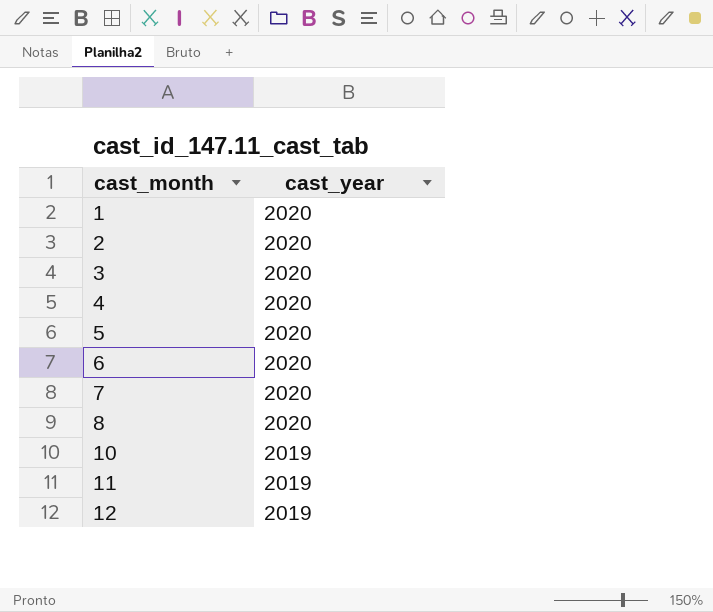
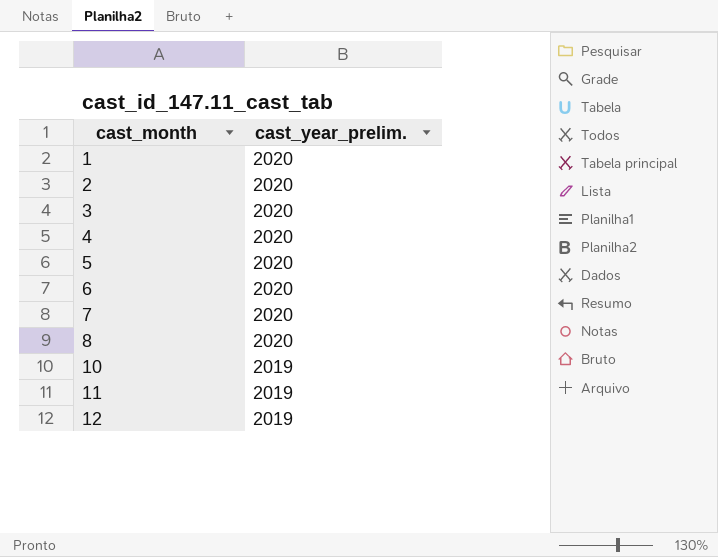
column name: cast_year -> cast_year_prelim.

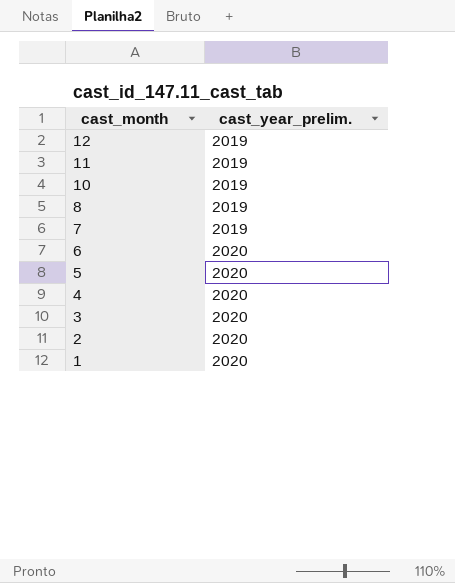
row order: cast_month ascending -> cast_month descending
8 | cast_year_prelim.: 2020 -> 2019
7 | cast_year_prelim.: 2020 -> 2019

